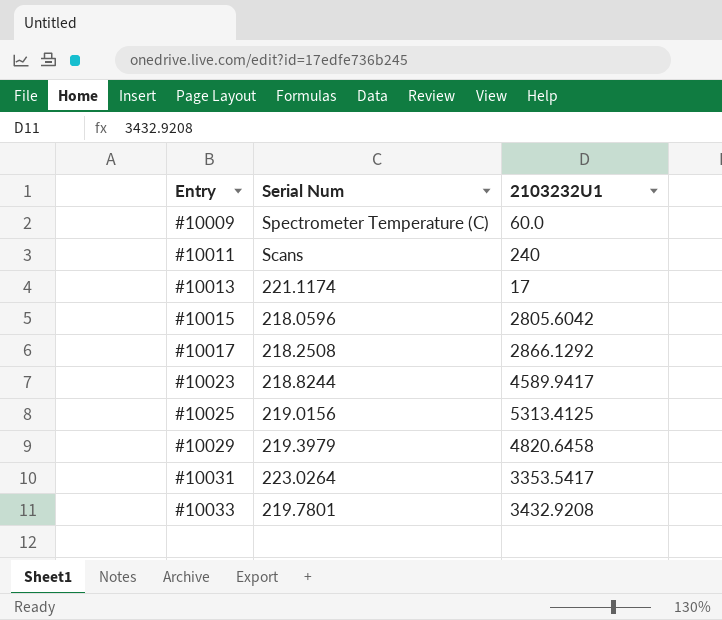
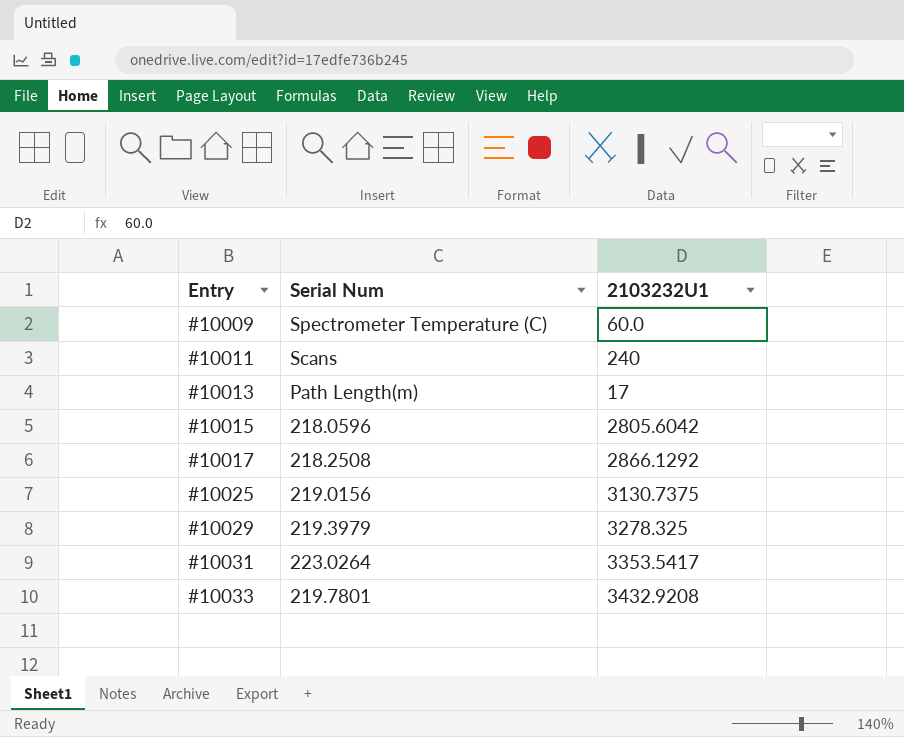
row #10023: 218.8244 | 4589.9417 -> none
#10013 | Serial Num: 221.1174 -> Path Length(m)
#10025 | 2103232U1: 5313.4125 -> 3130.7375
#10029 | 2103232U1: 4820.6458 -> 3278.325

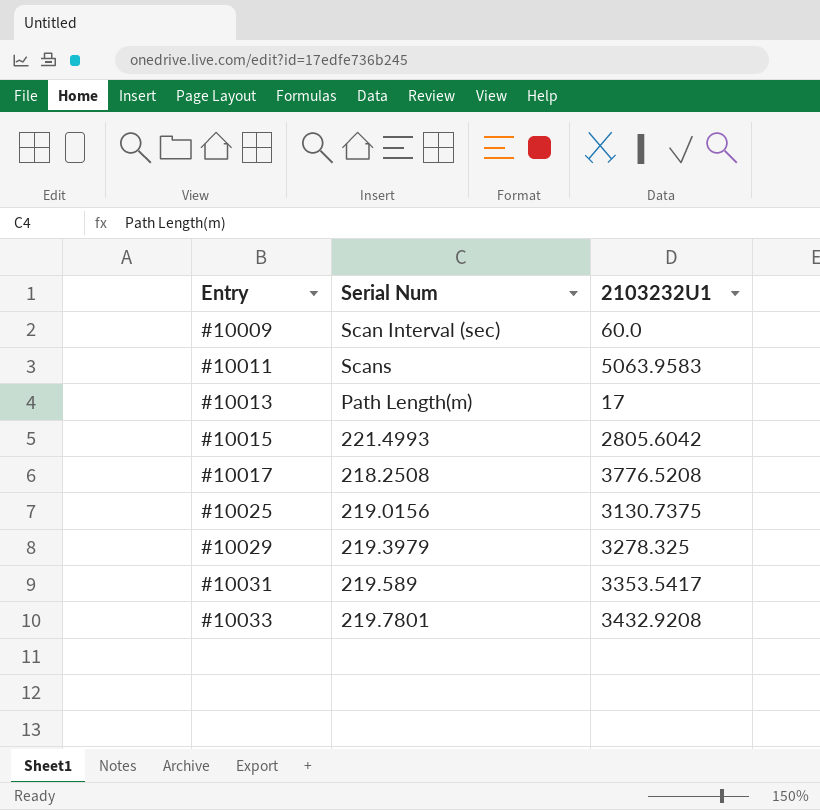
#10009 | Serial Num: Spectrometer Temperature (C) -> Scan Interval (sec)
#10011 | 2103232U1: 240 -> 5063.9583
#10015 | Serial Num: 218.0596 -> 221.4993
#10017 | 2103232U1: 2866.1292 -> 3776.5208
#10031 | Serial Num: 223.0264 -> 219.589

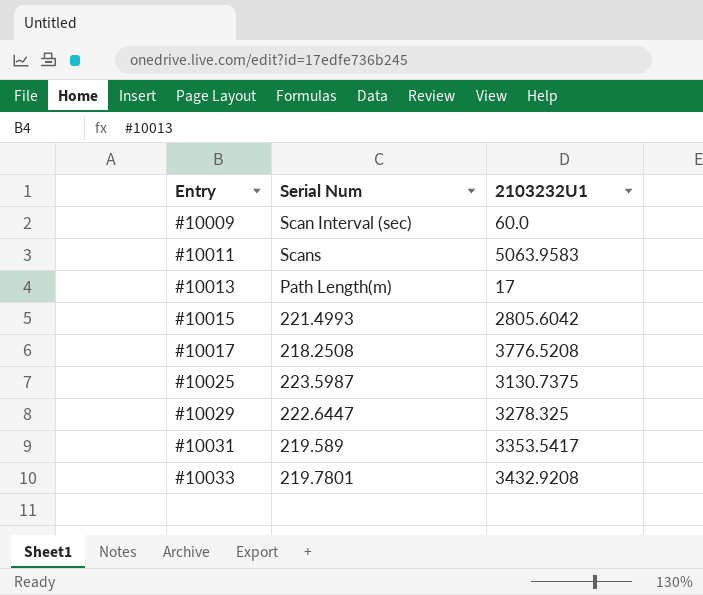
#10025 | Serial Num: 219.0156 -> 223.5987
#10029 | Serial Num: 219.3979 -> 222.6447

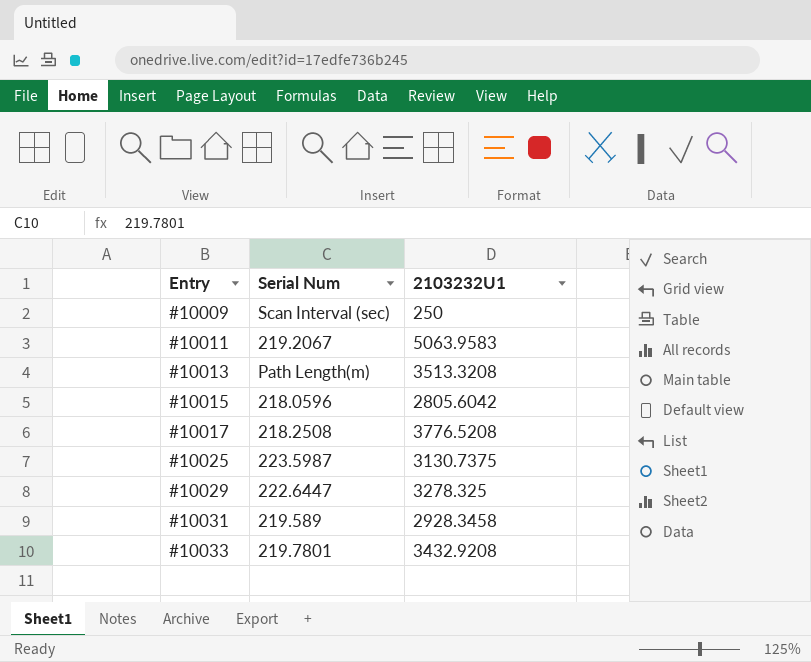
#10009 | 2103232U1: 60.0 -> 250
#10011 | Serial Num: Scans -> 219.2067
#10013 | 2103232U1: 17 -> 3513.3208
#10015 | Serial Num: 221.4993 -> 218.0596
#10031 | 2103232U1: 3353.5417 -> 2928.3458

